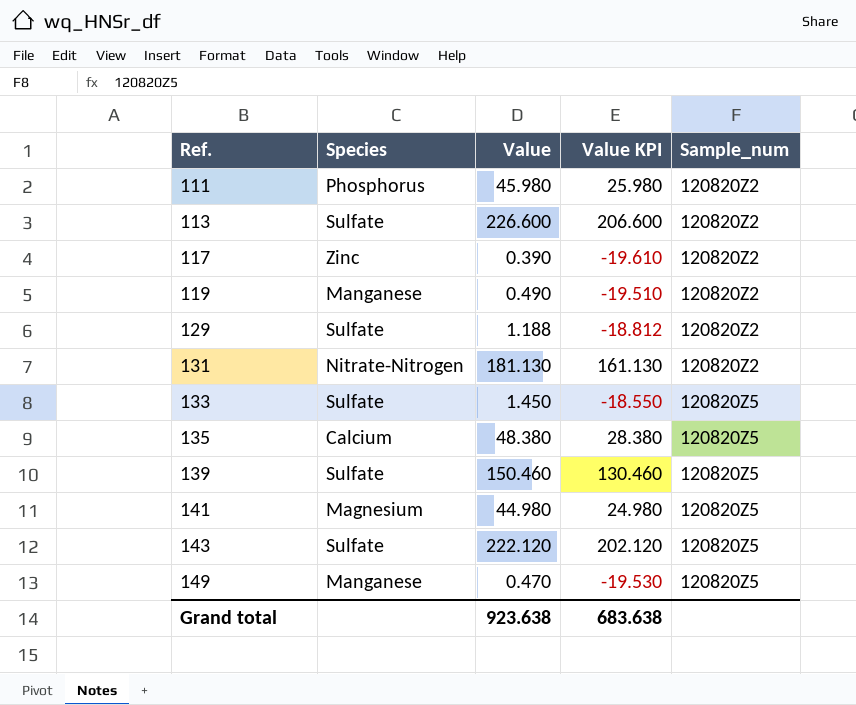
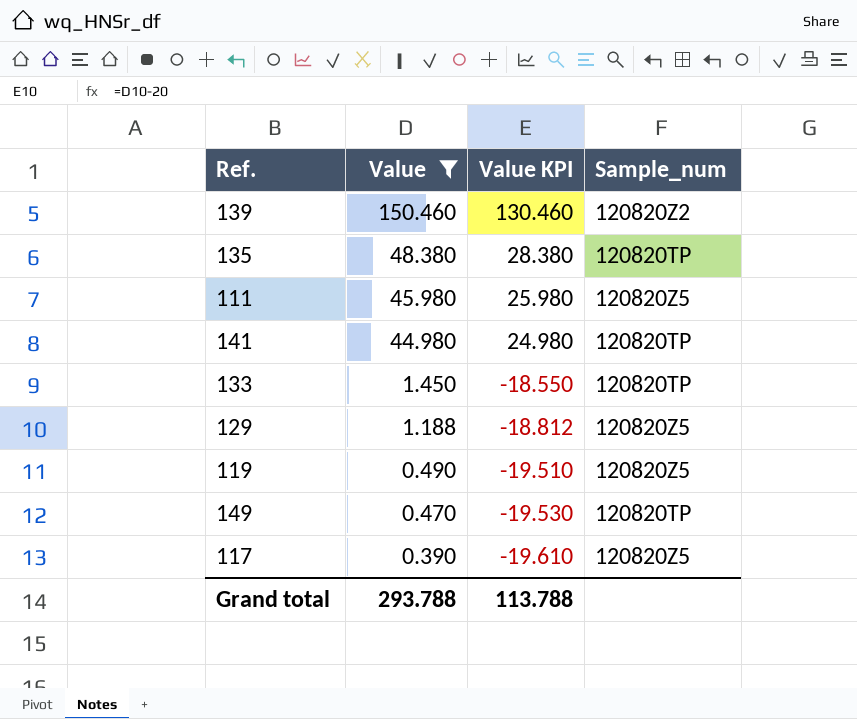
filter: none -> Value <= 150.460
row order: Ref. ascending -> Value descending
column Species | position: 2 -> none
139 | Sample_num: 120820Z5 -> 120820Z2
135 | Sample_num: 120820Z5 -> 120820TP
111 | Sample_num: 120820Z2 -> 120820Z5
141 | Sample_num: 120820Z5 -> 120820TP
133 | Sample_num: 120820Z5 -> 120820TP
129 | Sample_num: 120820Z2 -> 120820Z5
119 | Sample_num: 120820Z2 -> 120820Z5
149 | Sample_num: 120820Z5 -> 120820TP
117 | Sample_num: 120820Z2 -> 120820Z5
Grand total | Value: 923.638 -> 293.788
Grand total | Value KPI: 683.638 -> 113.788

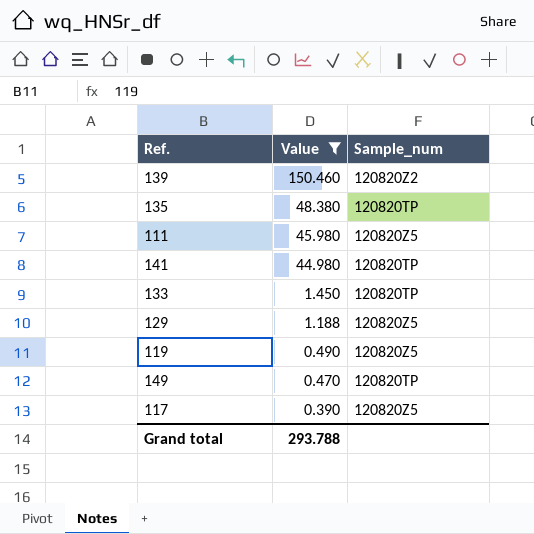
column Value KPI | formula: [Value] - 20 -> none

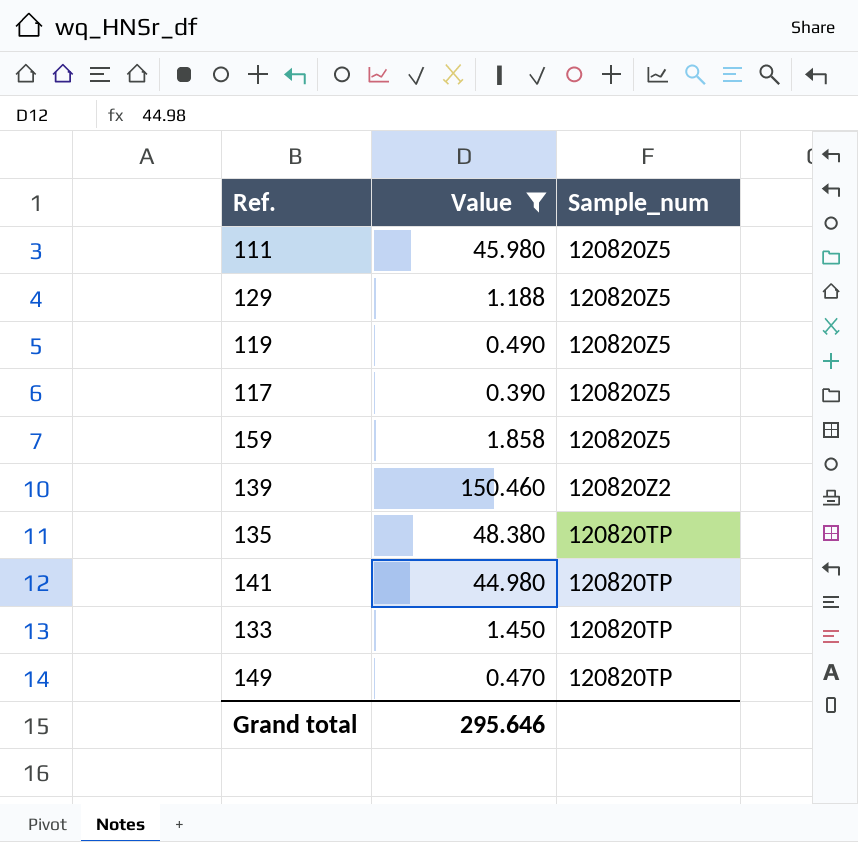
row order: Value descending -> Sample_num descending
row 159: none -> 1.858 | 120820Z5
Grand total | Value: 293.788 -> 295.646

